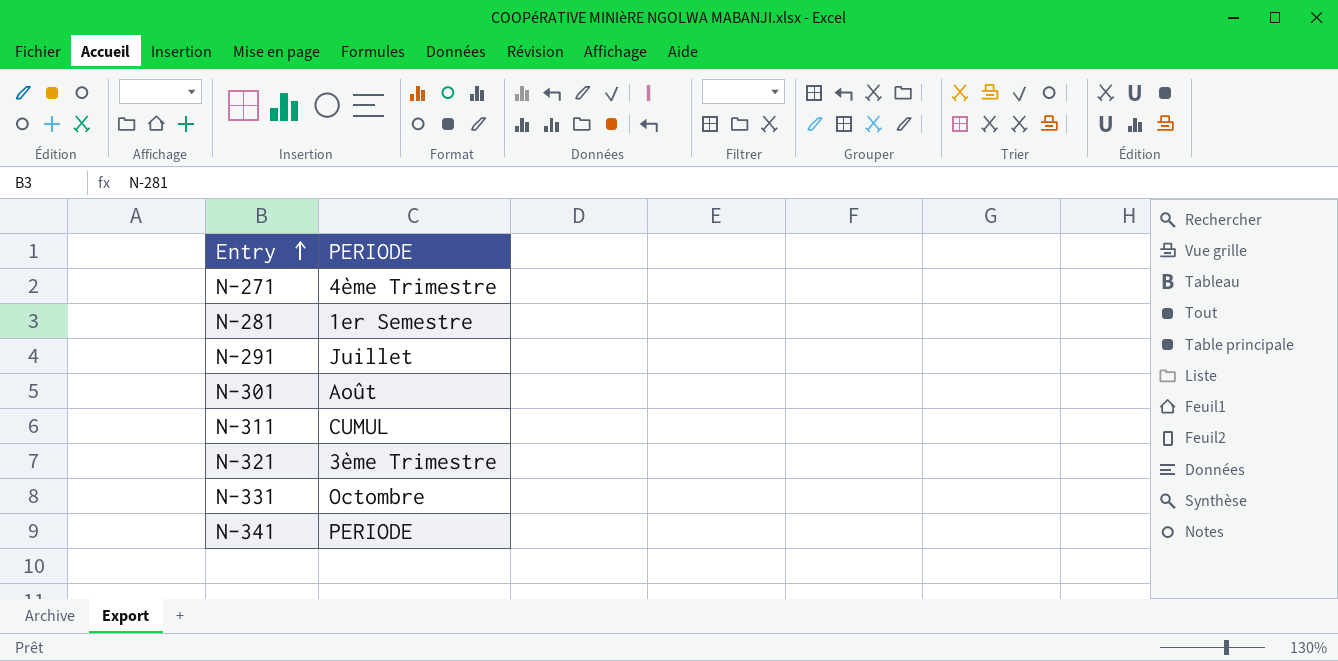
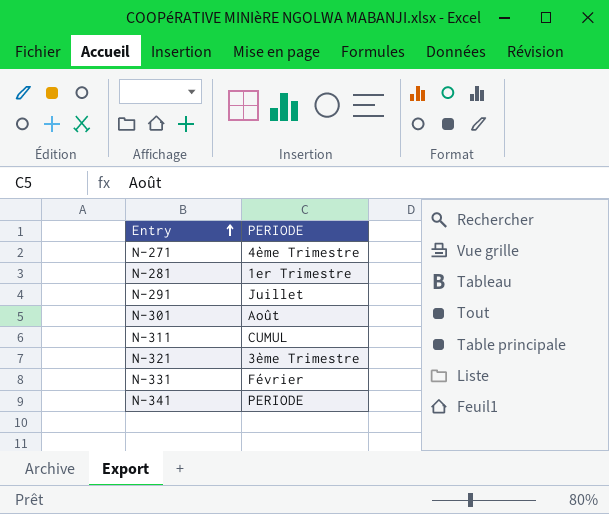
N-281 | PERIODE: 1er Semestre -> 1er Trimestre
N-331 | PERIODE: Octombre -> Février

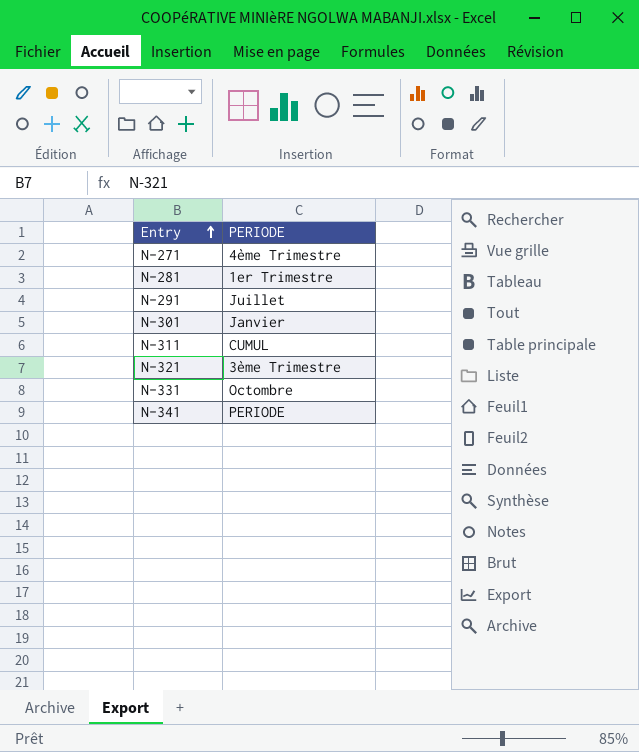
N-301 | PERIODE: Août -> Janvier
N-331 | PERIODE: Février -> Octombre

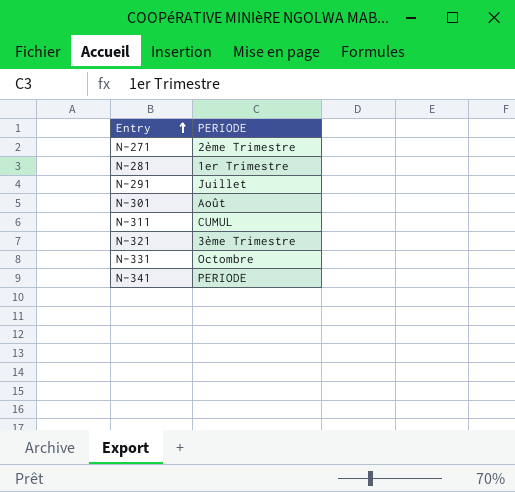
N-271 | PERIODE: 4ème Trimestre -> 2ème Trimestre
N-301 | PERIODE: Janvier -> Août

